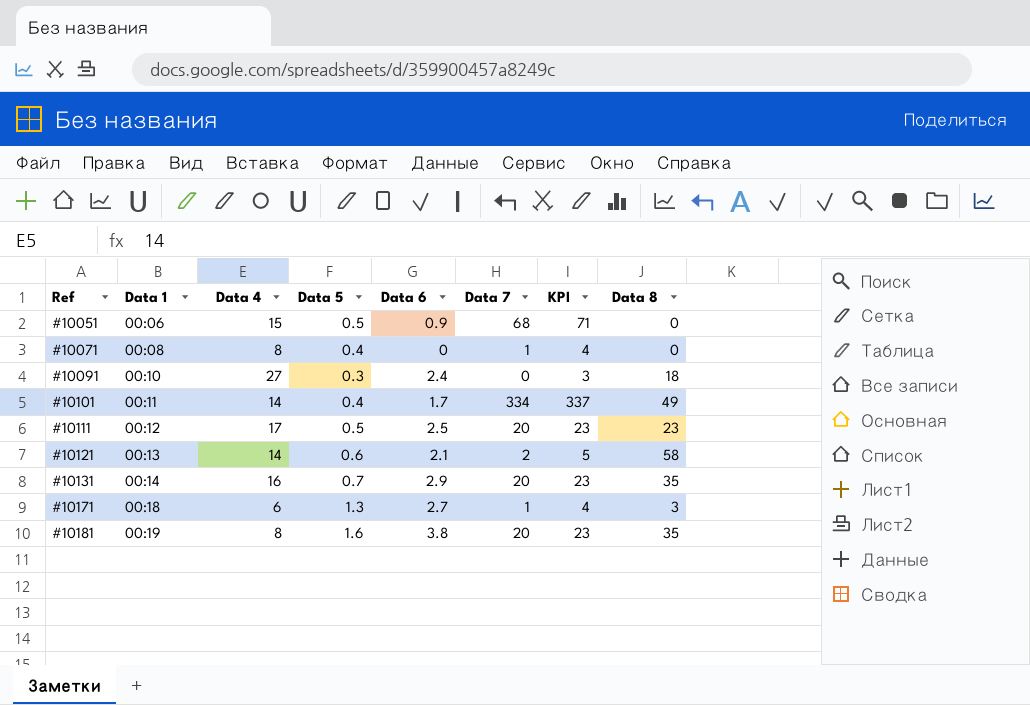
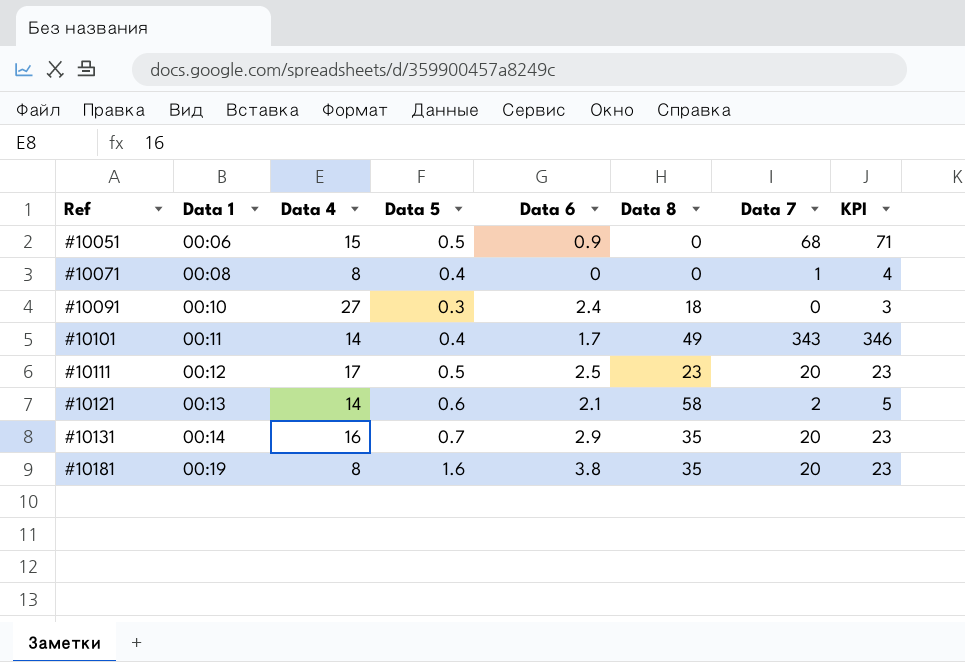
column Data 8 | position: 8 -> 6
row #10171: 00:18 | 6 | 1.3 | 2.7 | 1 | 4 | 3 -> none
#10101 | Data 7: 334 -> 343
#10101 | KPI: 337 -> 346

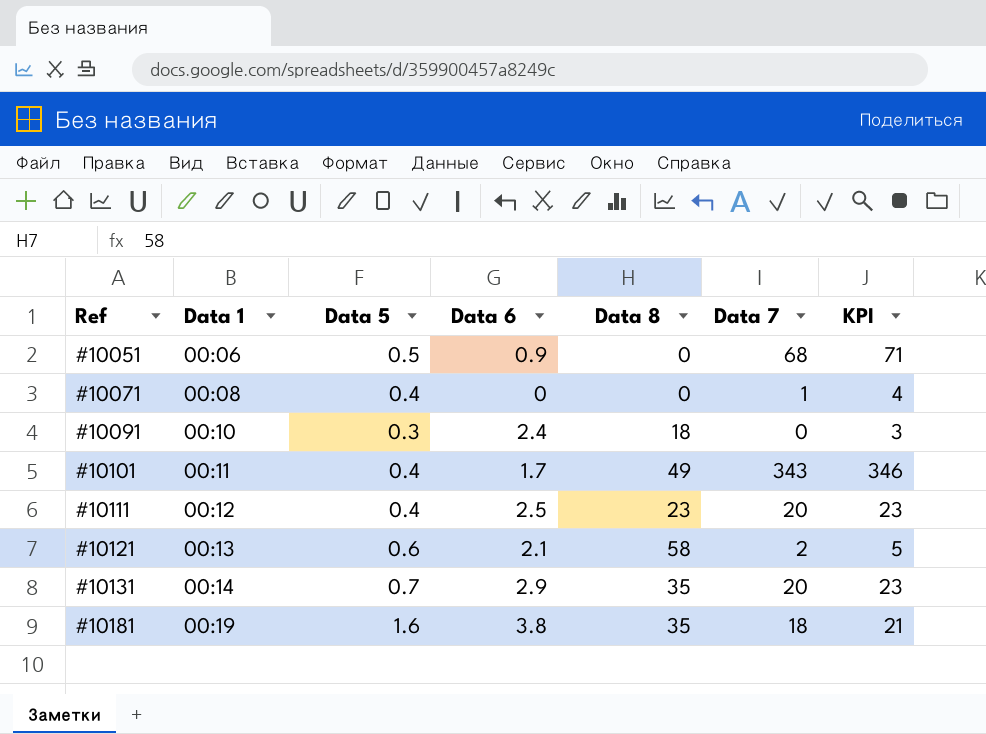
column Data 4 | position: 3 -> none
#10111 | Data 5: 0.5 -> 0.4
#10181 | Data 7: 20 -> 18
#10181 | KPI: 23 -> 21

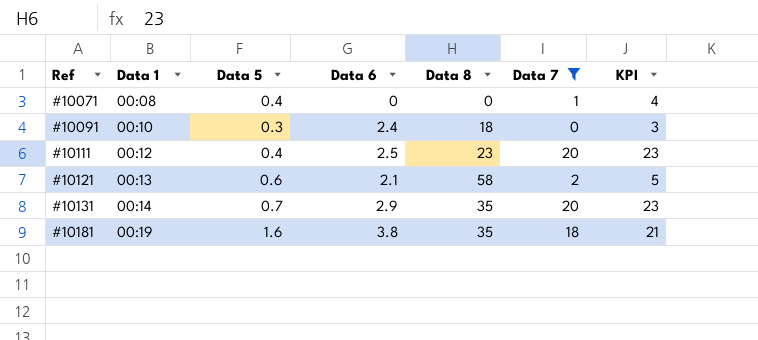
filter: none -> Data 7 <= 20

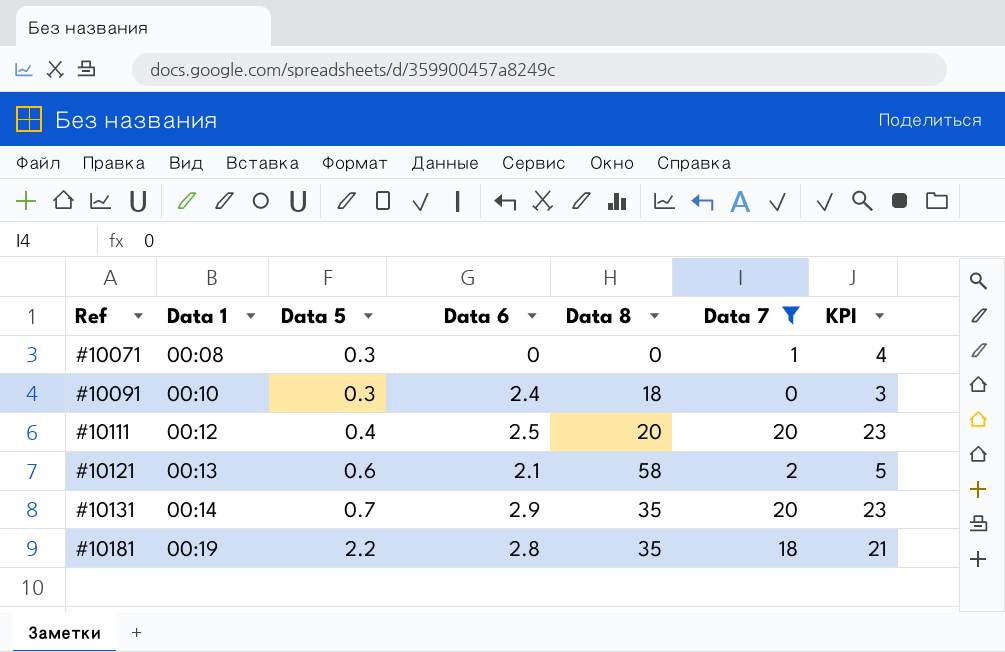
#10071 | Data 5: 0.4 -> 0.3
#10111 | Data 8: 23 -> 20
#10181 | Data 5: 1.6 -> 2.2
#10181 | Data 6: 3.8 -> 2.8

